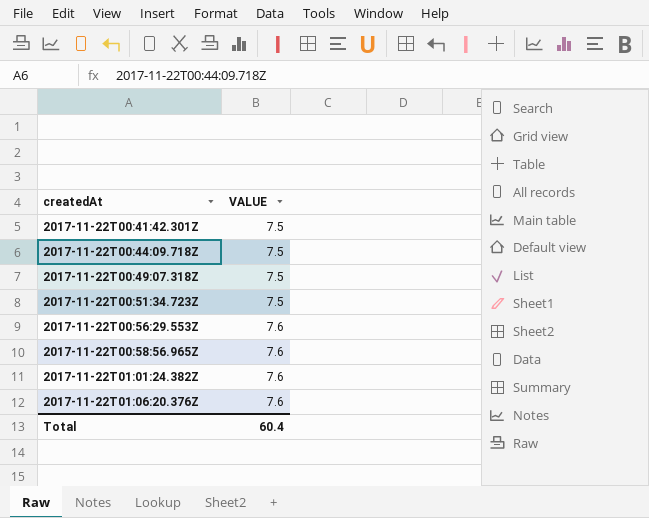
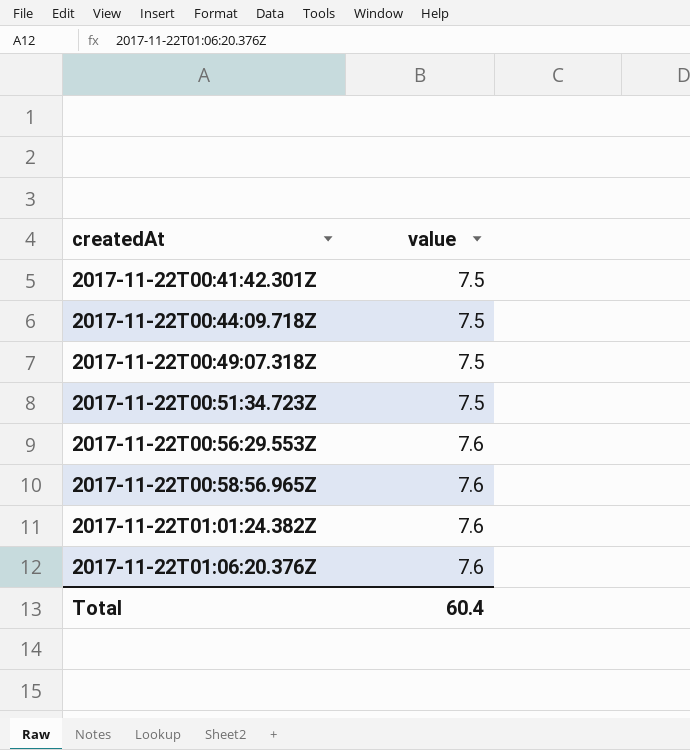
column name: VALUE -> value

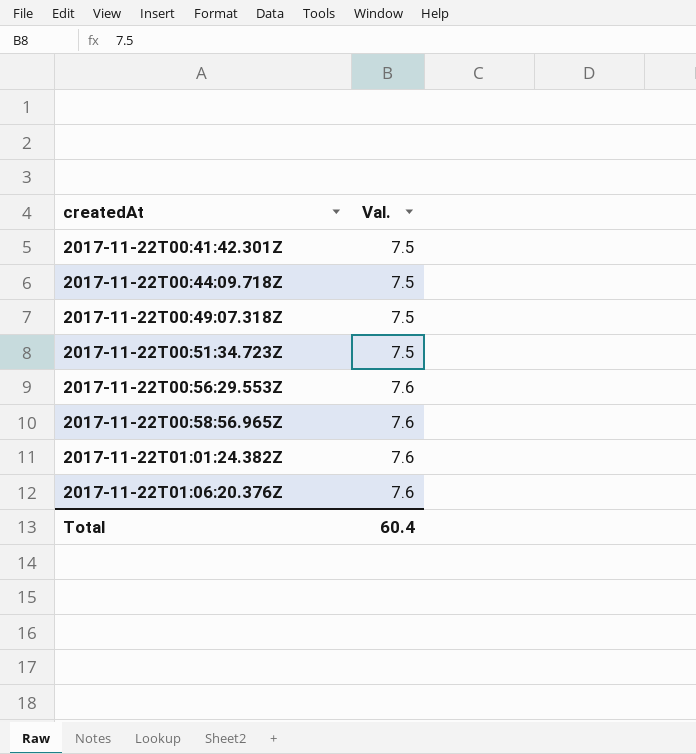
column name: value -> Val.

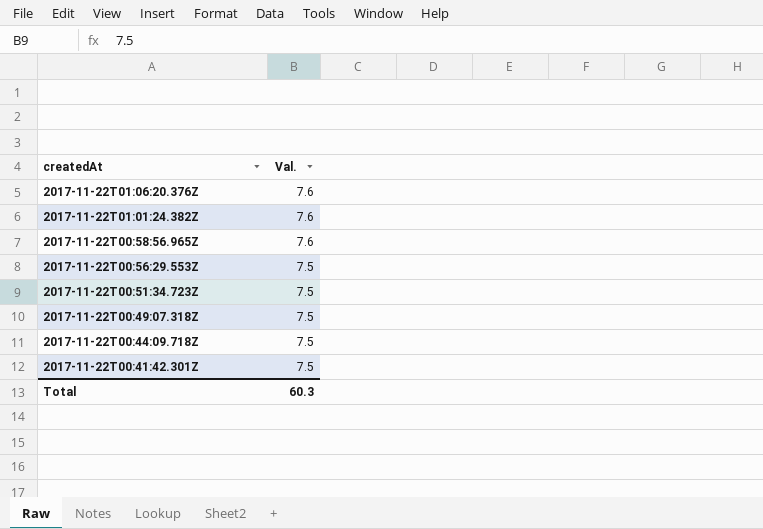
row order: createdAt ascending -> createdAt descending
2017-11-22T00:56:29.553Z | Val.: 7.6 -> 7.5
Total | Val.: 60.4 -> 60.3

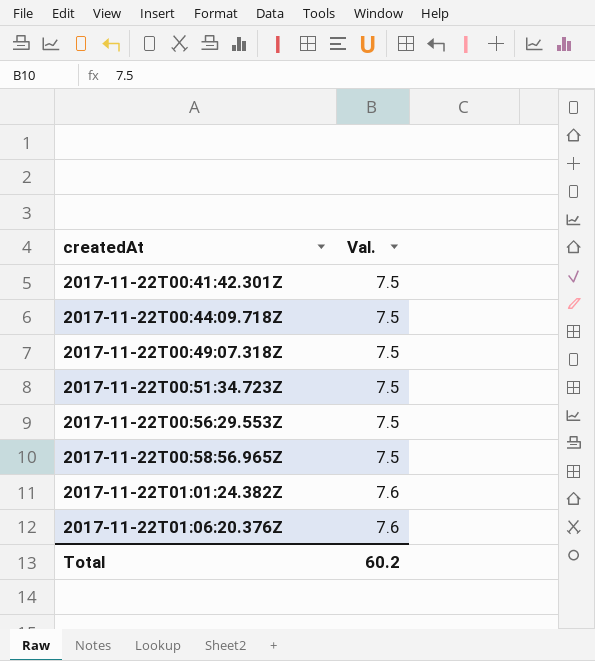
row order: createdAt descending -> createdAt ascending
2017-11-22T00:58:56.965Z | Val.: 7.6 -> 7.5
Total | Val.: 60.3 -> 60.2

